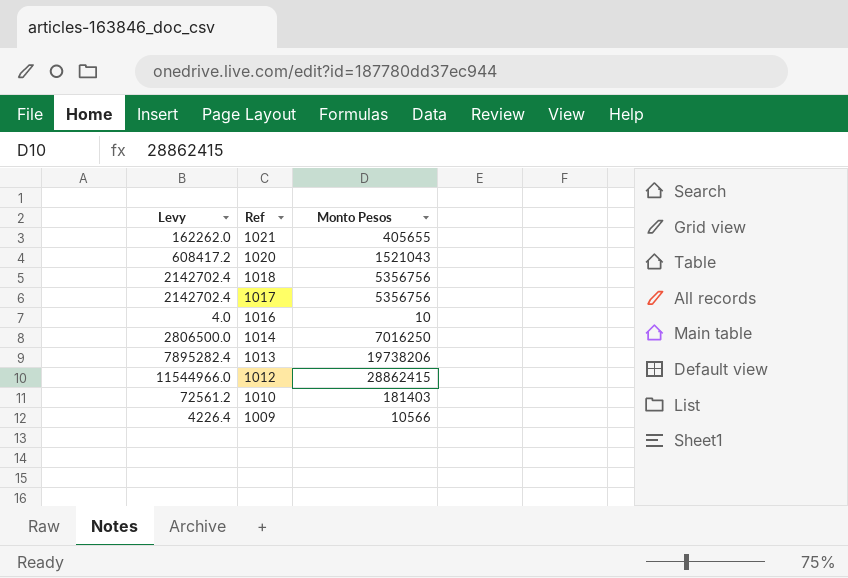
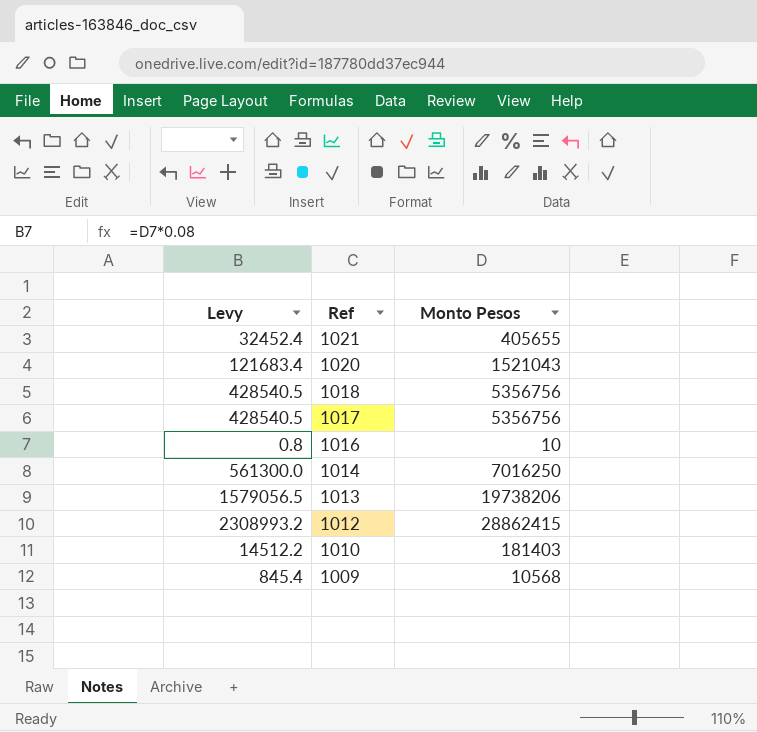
column Levy | formula: [Monto Pesos] * 0.4 -> [Monto Pesos] * 0.08
1009 | Monto Pesos: 10566 -> 10568

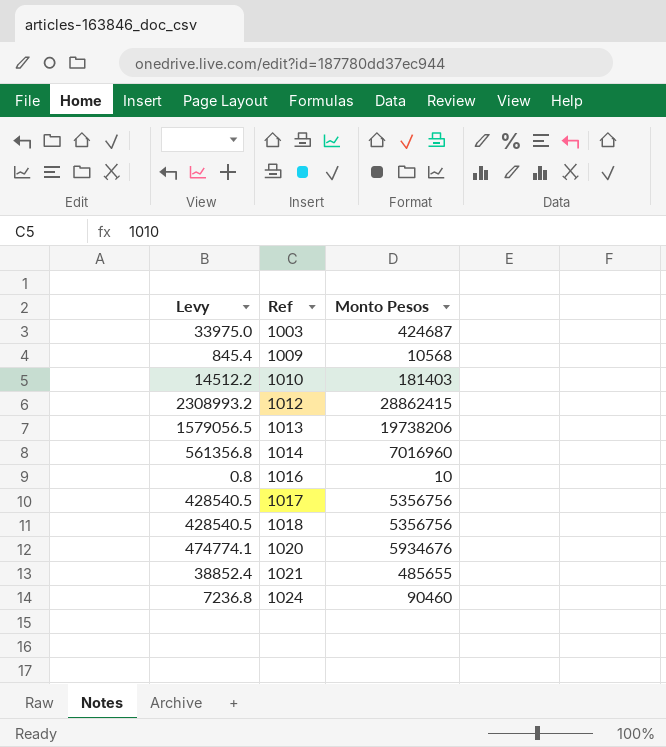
row order: Ref descending -> Ref ascending
row 1003: none -> 33975.0 | 424687
1014 | Levy: 561300.0 -> 561356.8
1014 | Monto Pesos: 7016250 -> 7016960
1020 | Levy: 121683.4 -> 474774.1
1020 | Monto Pesos: 1521043 -> 5934676
1021 | Levy: 32452.4 -> 38852.4
1021 | Monto Pesos: 405655 -> 485655
row 1024: none -> 7236.8 | 90460

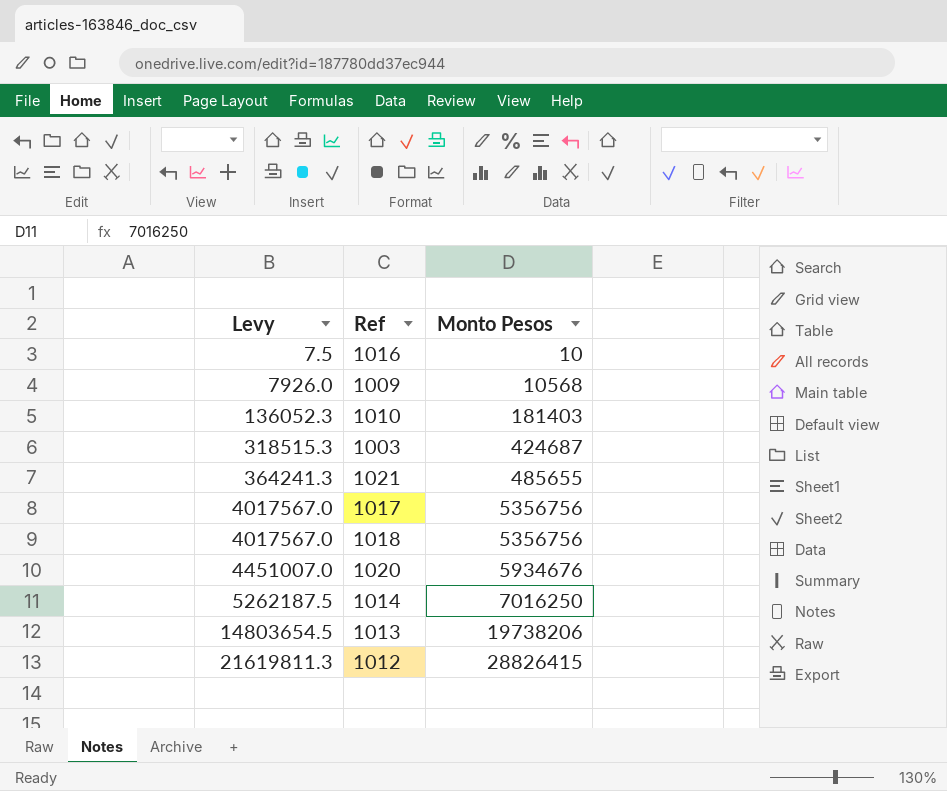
row order: Ref ascending -> Levy ascending
column Levy | formula: [Monto Pesos] * 0.08 -> [Monto Pesos] * 0.75
row 1024: 7236.8 | 90460 -> none
1014 | Monto Pesos: 7016960 -> 7016250
1012 | Monto Pesos: 28862415 -> 28826415

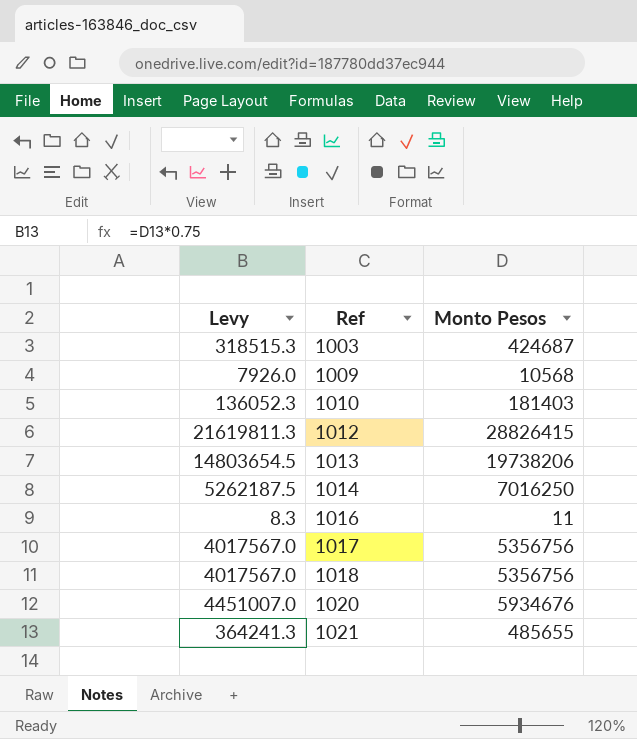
row order: Levy ascending -> Ref ascending
1016 | Levy: 7.5 -> 8.3
1016 | Monto Pesos: 10 -> 11

